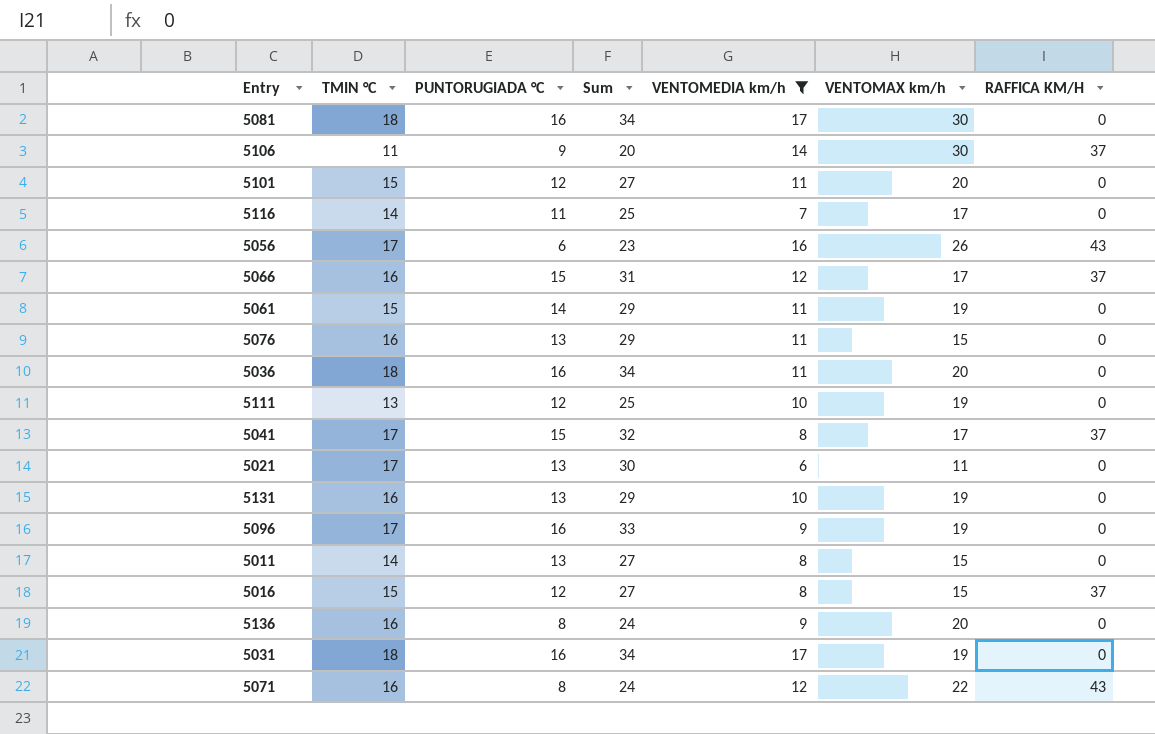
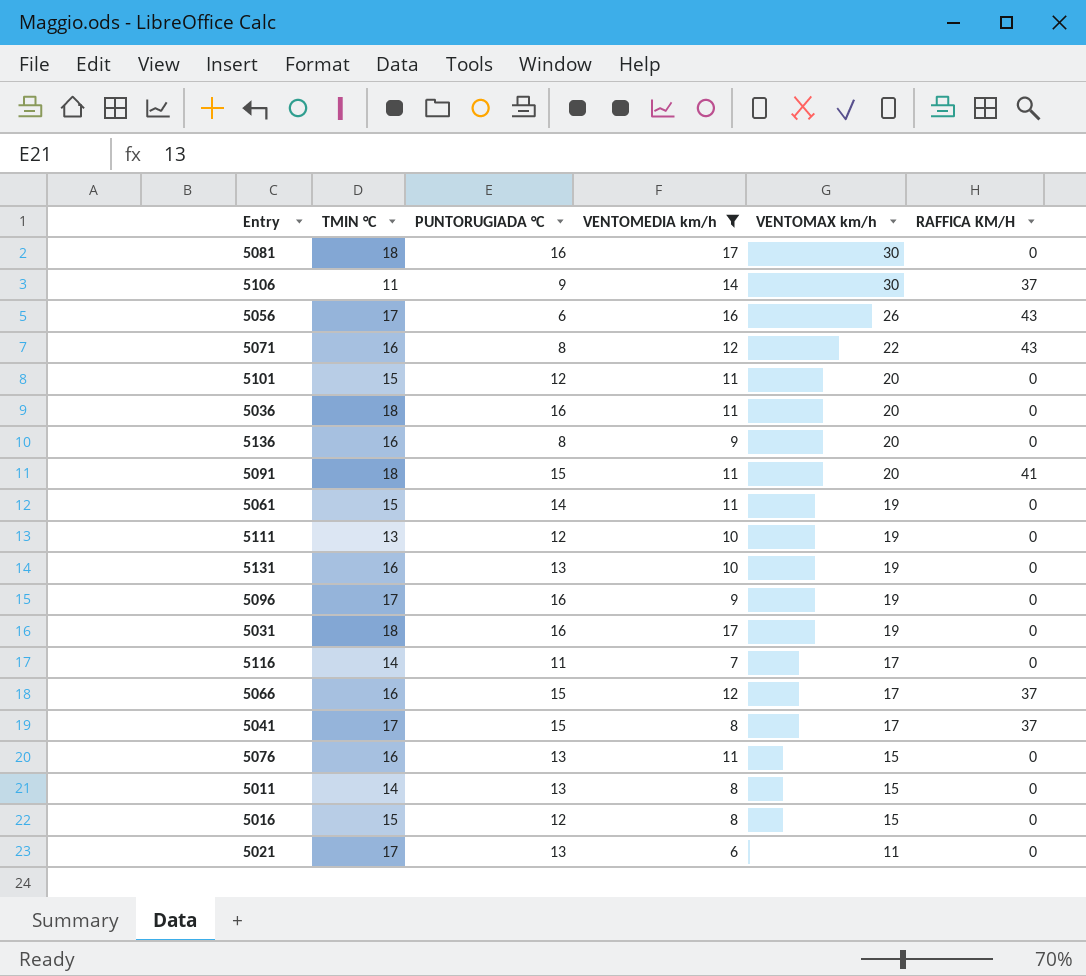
row order: none -> VENTOMAX km/h descending
column Sum | formula: [TMIN °C] + [PUNTORUGIADA °C] -> none
row 5091: none -> 18 | 15 | 11 | 20 | 41
5016 | RAFFICA KM/H: 37 -> 0

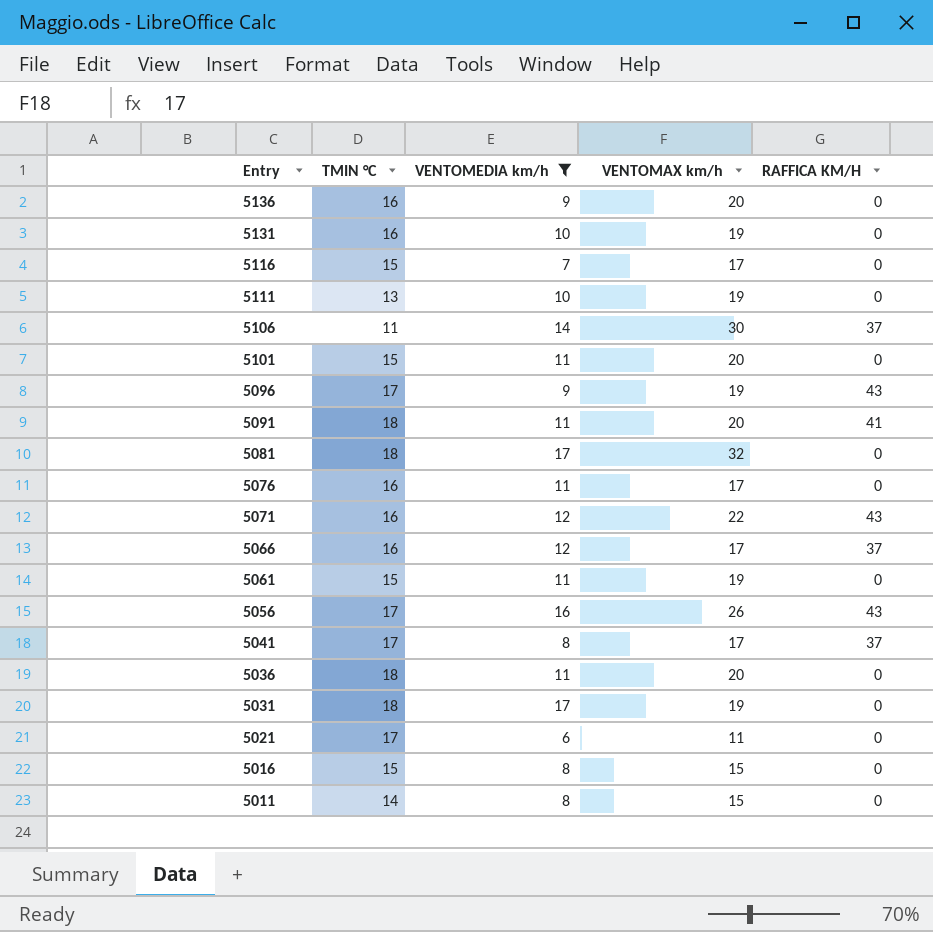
row order: VENTOMAX km/h descending -> Entry descending
column PUNTORUGIADA °C | position: 3 -> none
5116 | TMIN °C: 14 -> 15
5096 | RAFFICA KM/H: 0 -> 43
5081 | VENTOMAX km/h: 30 -> 32
5076 | VENTOMAX km/h: 15 -> 17

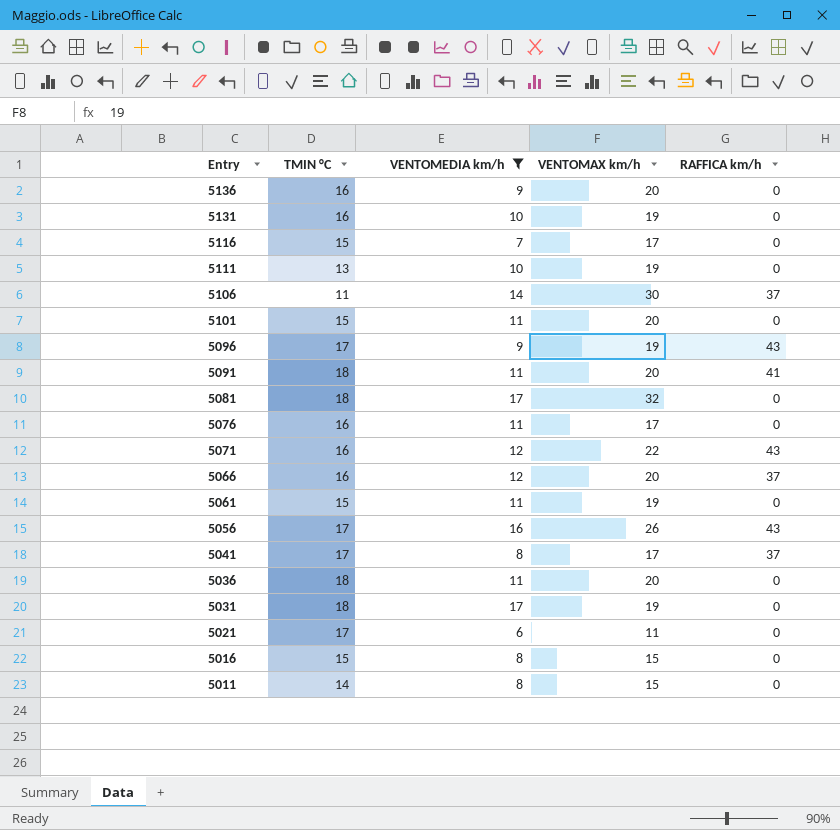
column name: RAFFICA KM/H -> RAFFICA km/h
5066 | VENTOMAX km/h: 17 -> 20

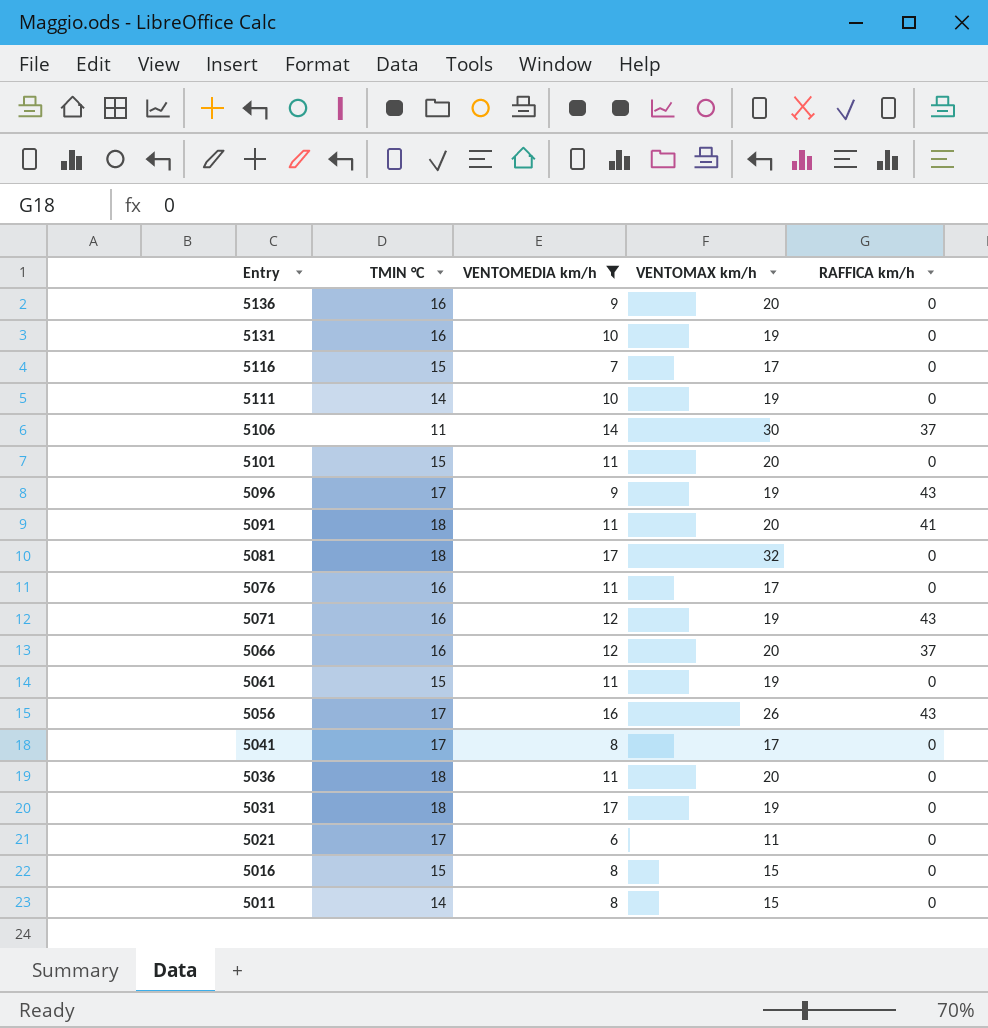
5111 | TMIN °C: 13 -> 14
5071 | VENTOMAX km/h: 22 -> 19
5041 | RAFFICA km/h: 37 -> 0

